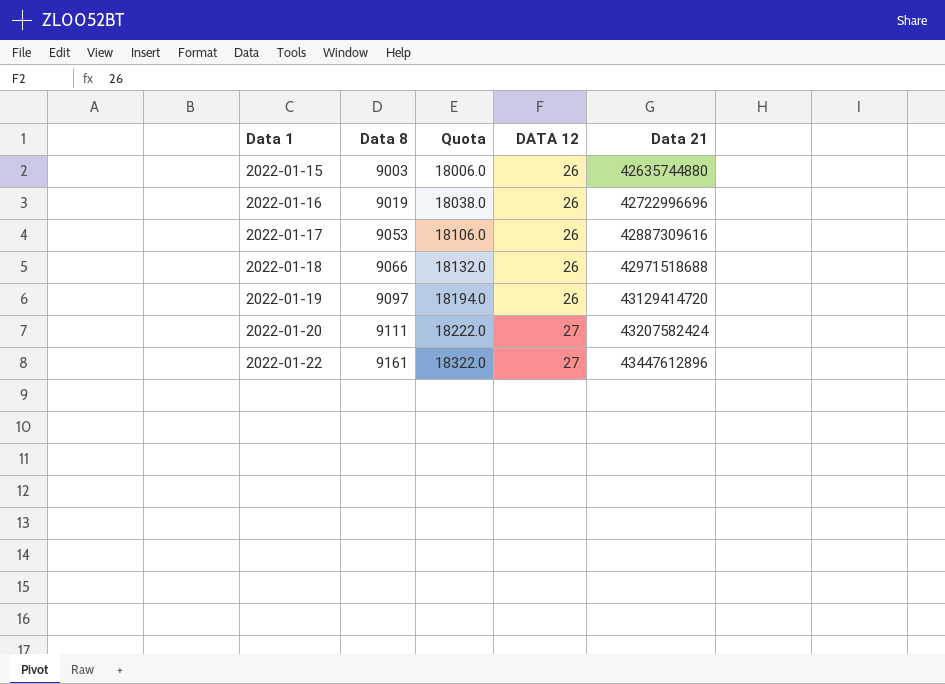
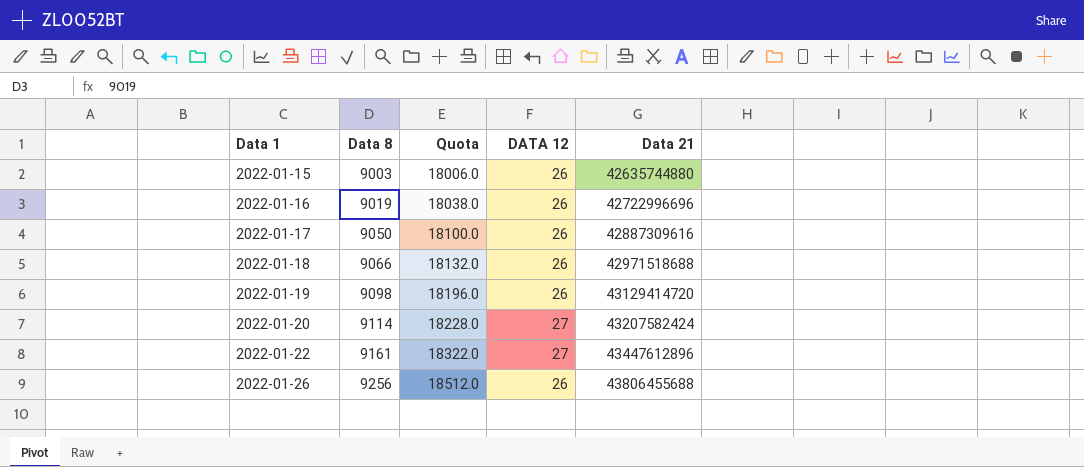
2022-01-17 | Data 8: 9053 -> 9050
2022-01-17 | Quota: 18106.0 -> 18100.0
2022-01-19 | Data 8: 9097 -> 9098
2022-01-19 | Quota: 18194.0 -> 18196.0
2022-01-20 | Data 8: 9111 -> 9114
2022-01-20 | Quota: 18222.0 -> 18228.0
row 2022-01-26: none -> 9256 | 18512.0 | 26 | 43806455688

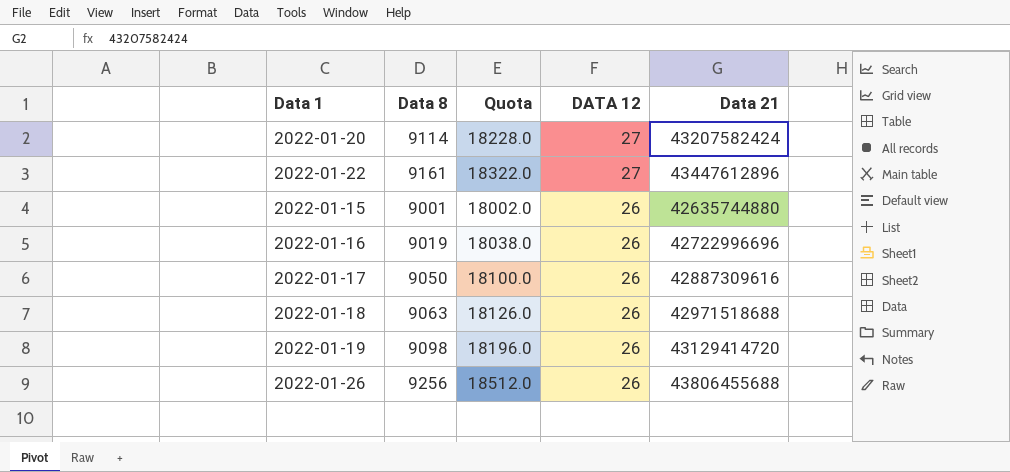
row order: Data 1 ascending -> DATA 12 descending
2022-01-15 | Data 8: 9003 -> 9001
2022-01-15 | Quota: 18006.0 -> 18002.0
2022-01-18 | Data 8: 9066 -> 9063
2022-01-18 | Quota: 18132.0 -> 18126.0

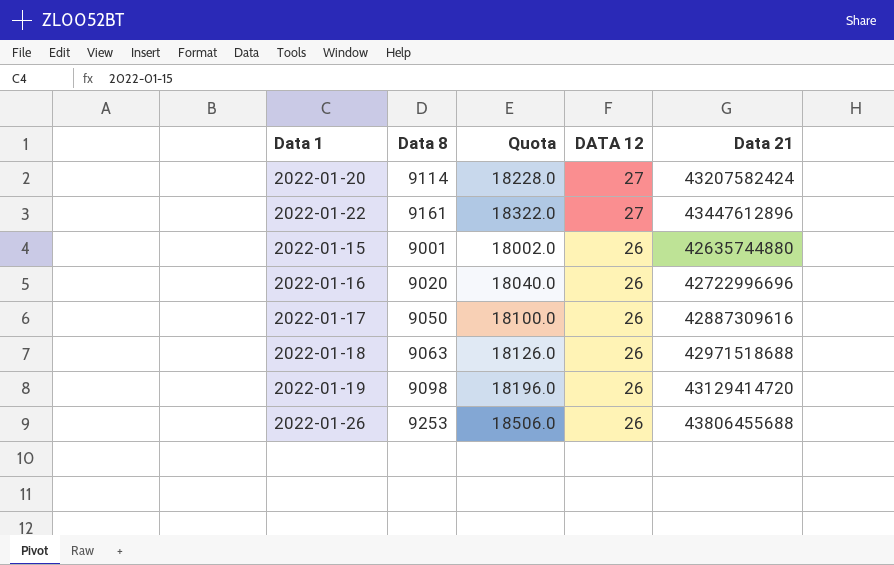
2022-01-16 | Data 8: 9019 -> 9020
2022-01-16 | Quota: 18038.0 -> 18040.0
2022-01-26 | Data 8: 9256 -> 9253
2022-01-26 | Quota: 18512.0 -> 18506.0

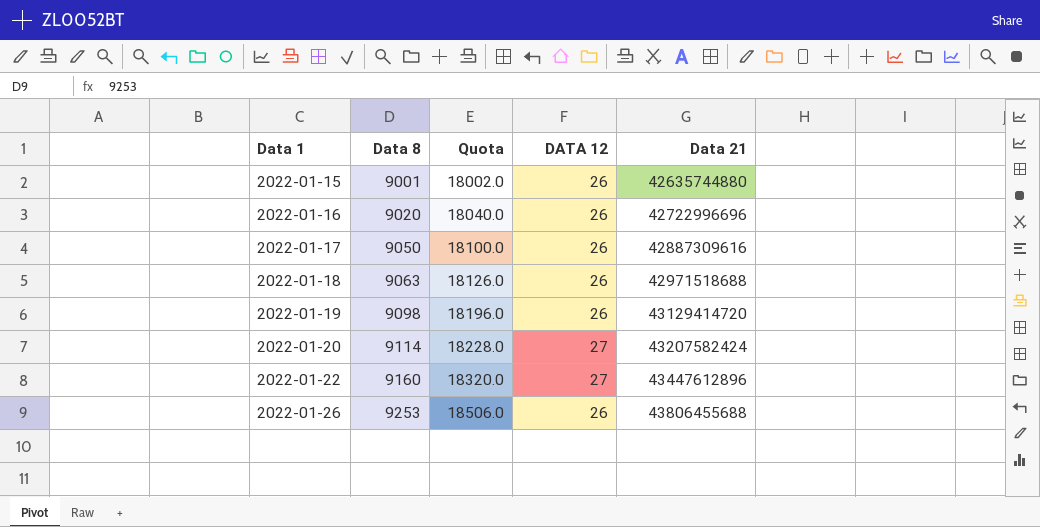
row order: DATA 12 descending -> Data 1 ascending
2022-01-22 | Data 8: 9161 -> 9160
2022-01-22 | Quota: 18322.0 -> 18320.0

